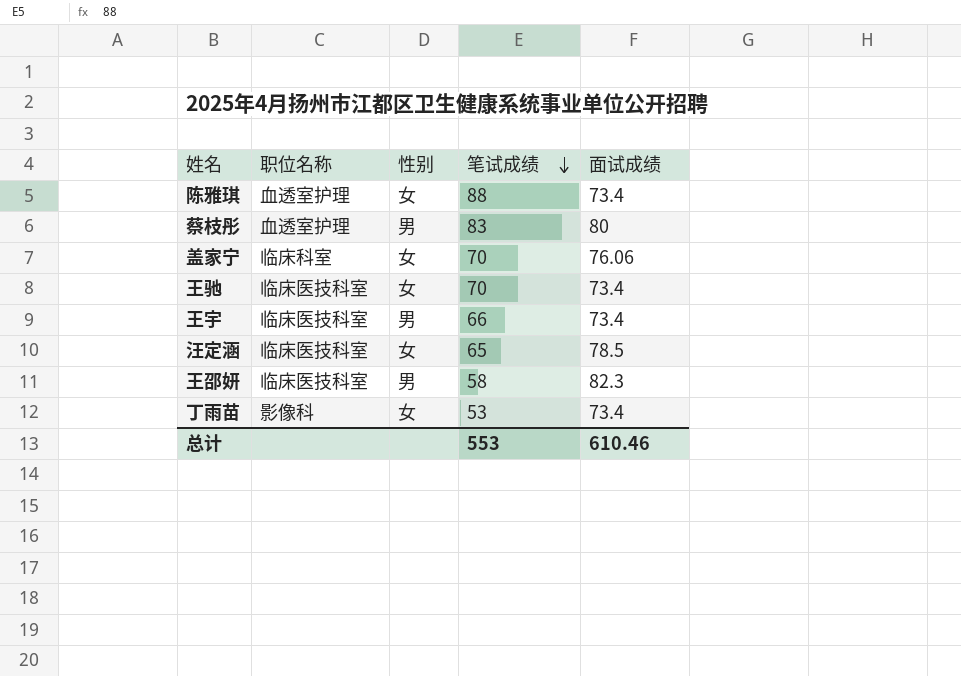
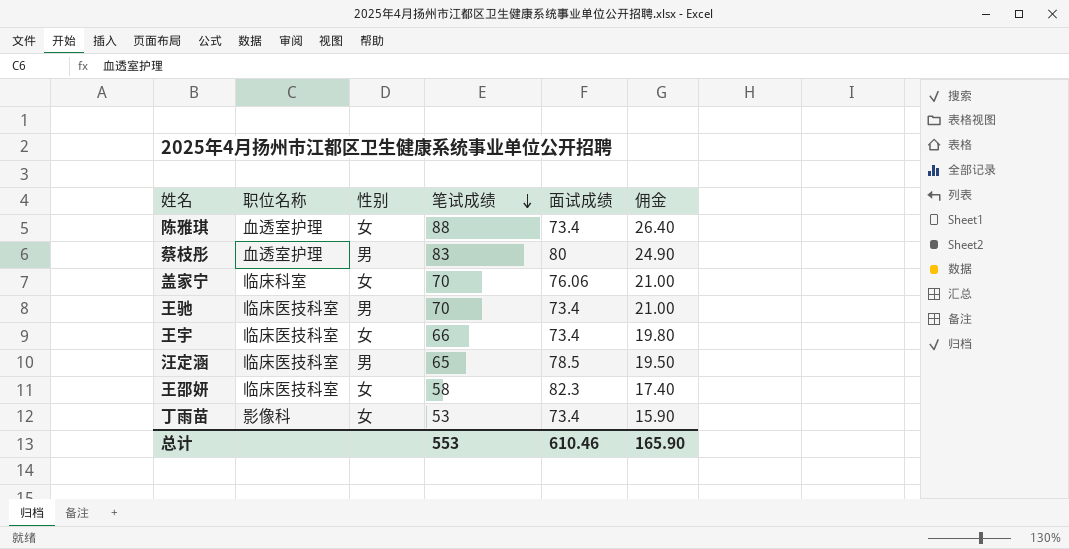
column 佣金 | formula: none -> [笔试成绩] * 0.3
王驰 | 性别: 女 -> 男
王宇 | 性别: 男 -> 女
汪定涵 | 性别: 女 -> 男
王邵妍 | 性别: 男 -> 女

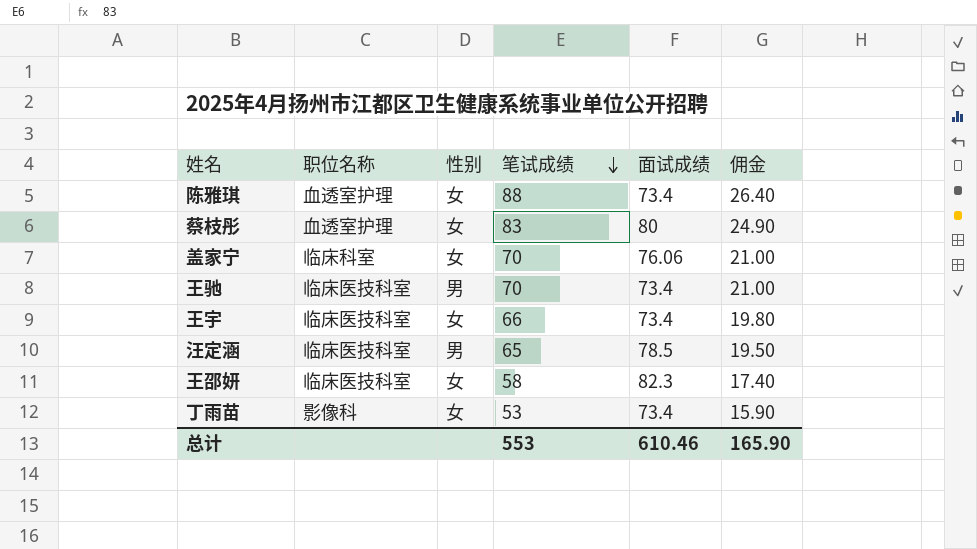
蔡枝彤 | 性别: 男 -> 女

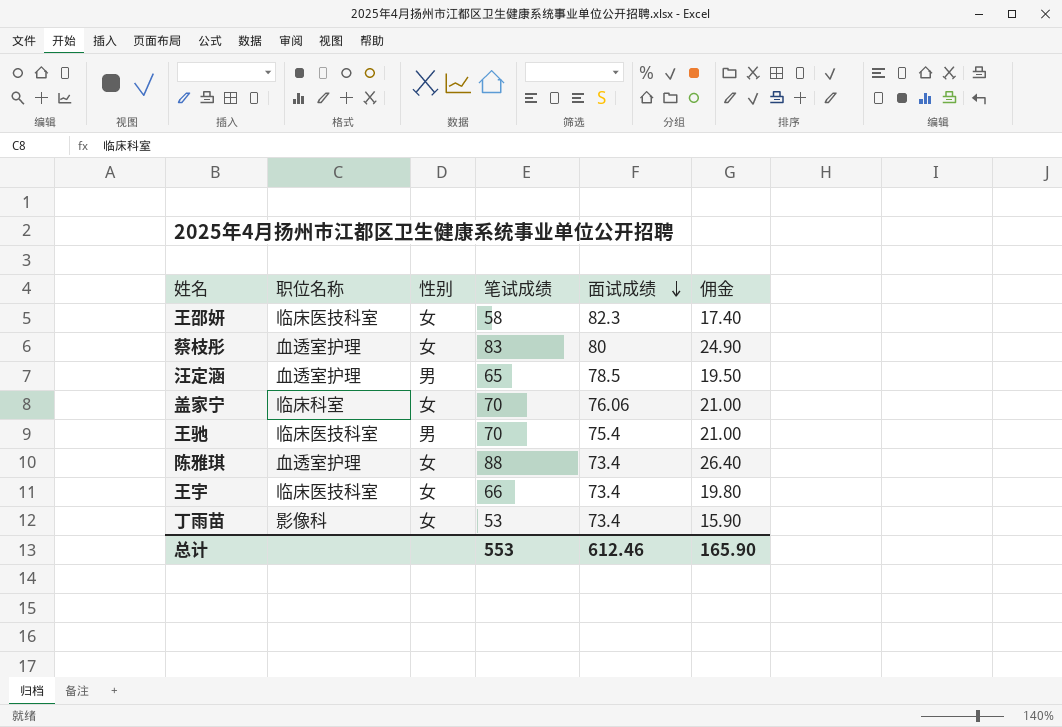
row order: 笔试成绩 descending -> 面试成绩 descending
汪定涵 | 职位名称: 临床医技科室 -> 血透室护理
王驰 | 面试成绩: 73.4 -> 75.4
总计 | 面试成绩: 610.46 -> 612.46

